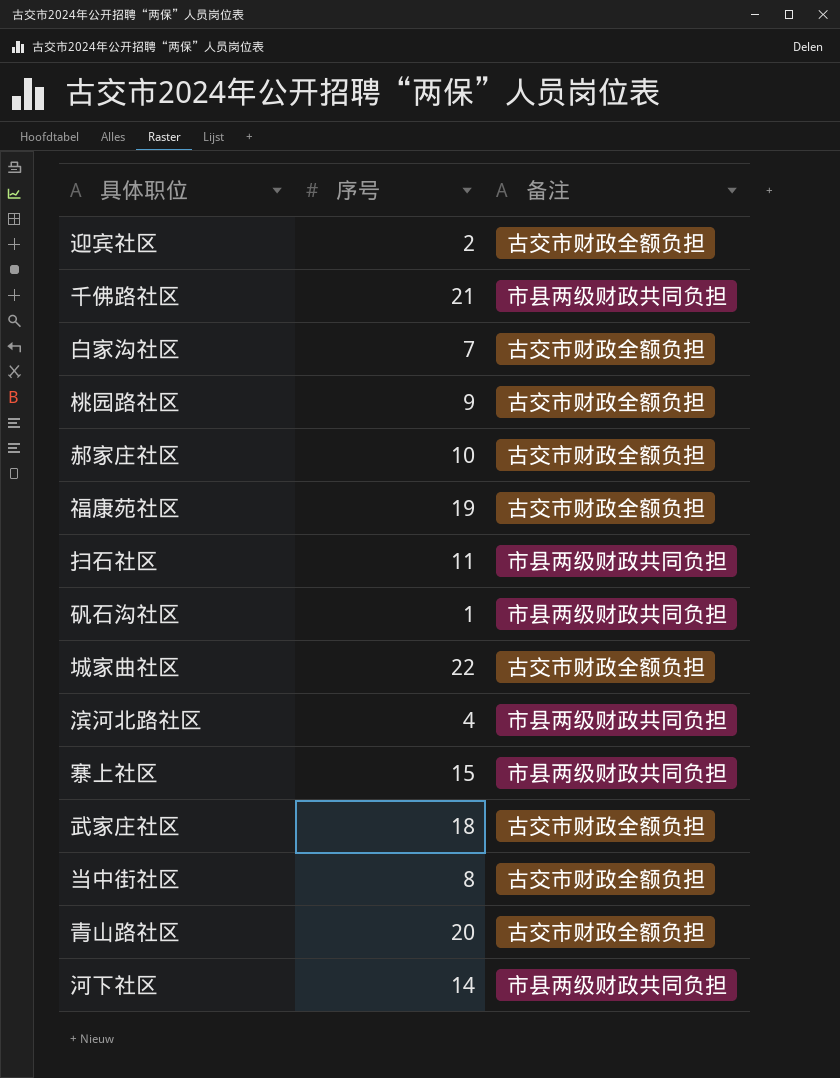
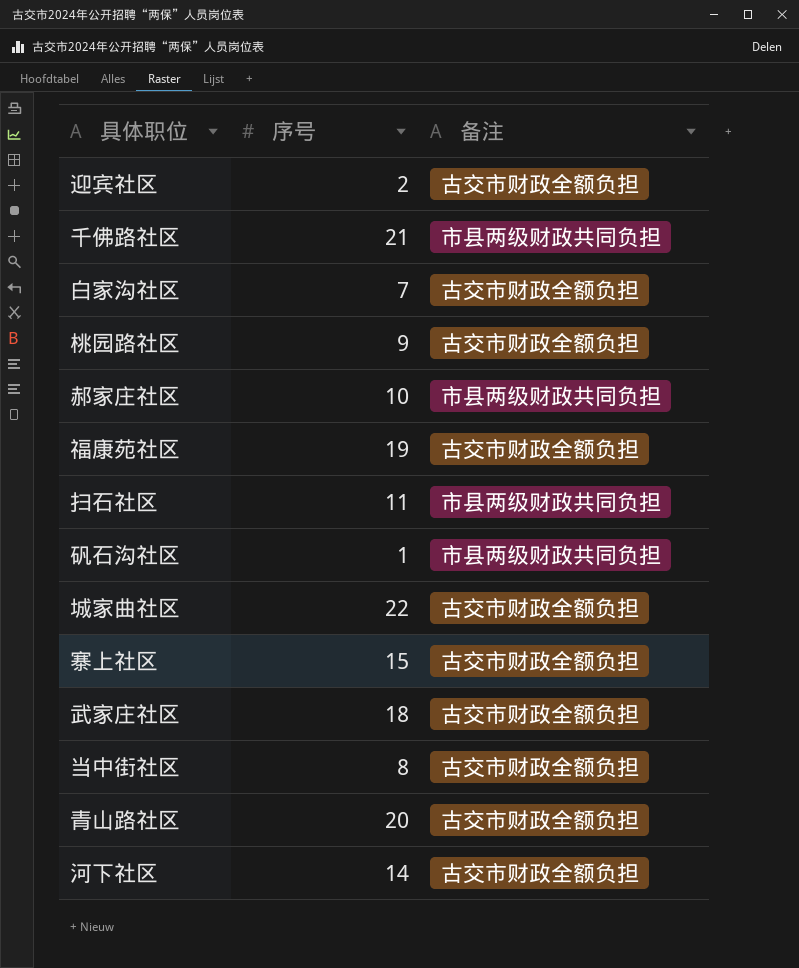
row 滨河北路社区: 4 | 市县两级财政共同负担 -> none
郝家庄社区 | 备注: 古交市财政全额负担 -> 市县两级财政共同负担
寨上社区 | 备注: 市县两级财政共同负担 -> 古交市财政全额负担
河下社区 | 备注: 市县两级财政共同负担 -> 古交市财政全额负担

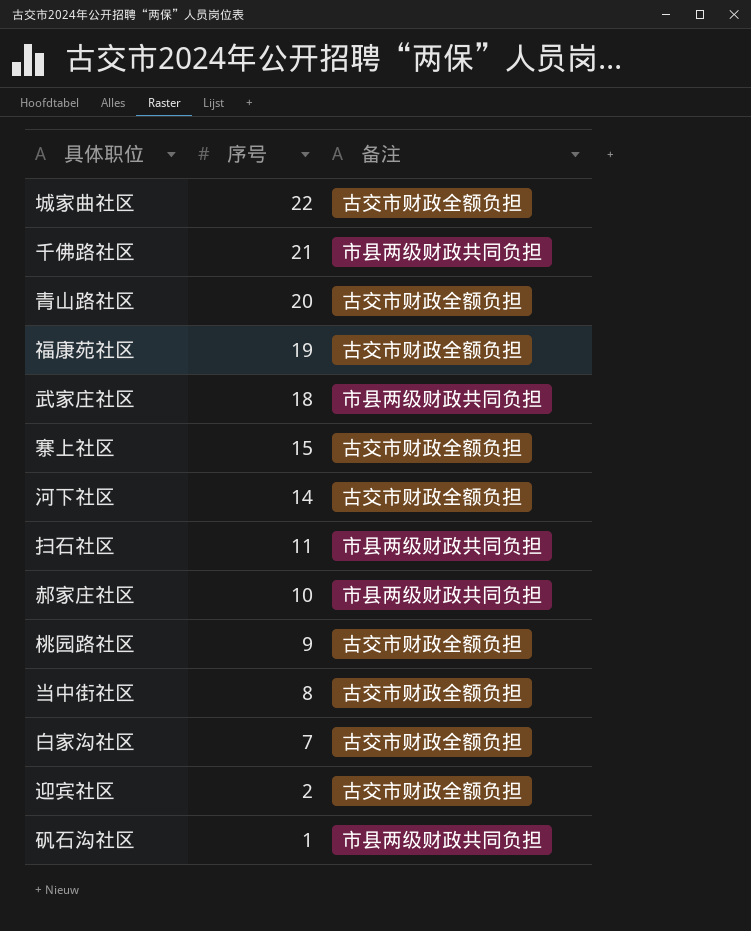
row order: none -> 序号 descending
武家庄社区 | 备注: 古交市财政全额负担 -> 市县两级财政共同负担

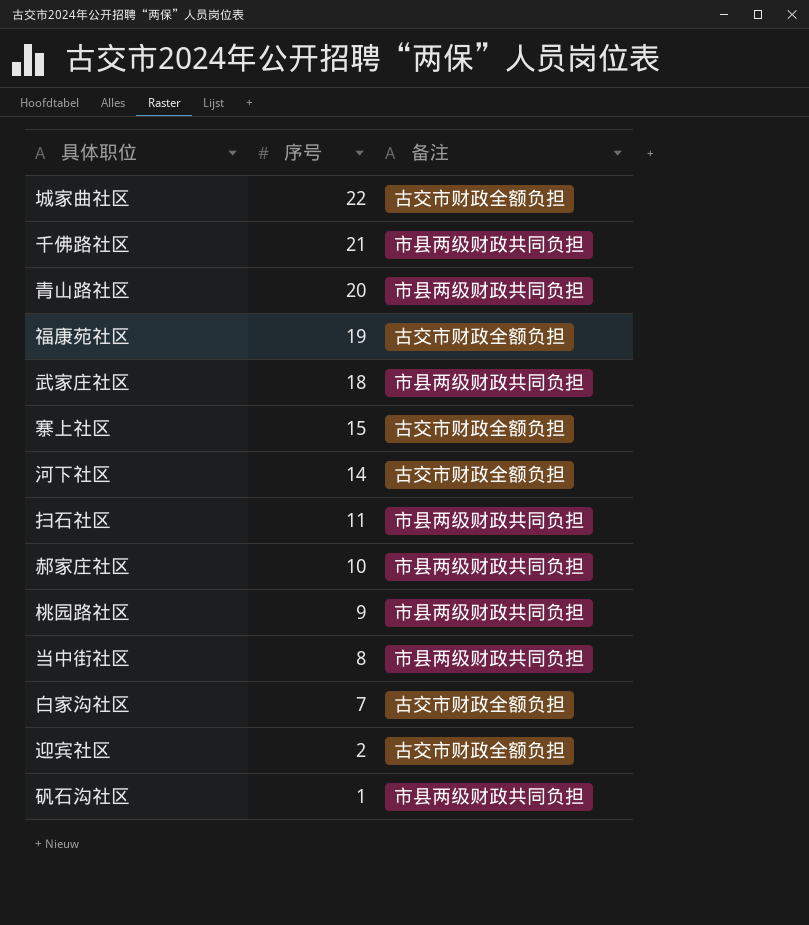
青山路社区 | 备注: 古交市财政全额负担 -> 市县两级财政共同负担
桃园路社区 | 备注: 古交市财政全额负担 -> 市县两级财政共同负担
当中街社区 | 备注: 古交市财政全额负担 -> 市县两级财政共同负担

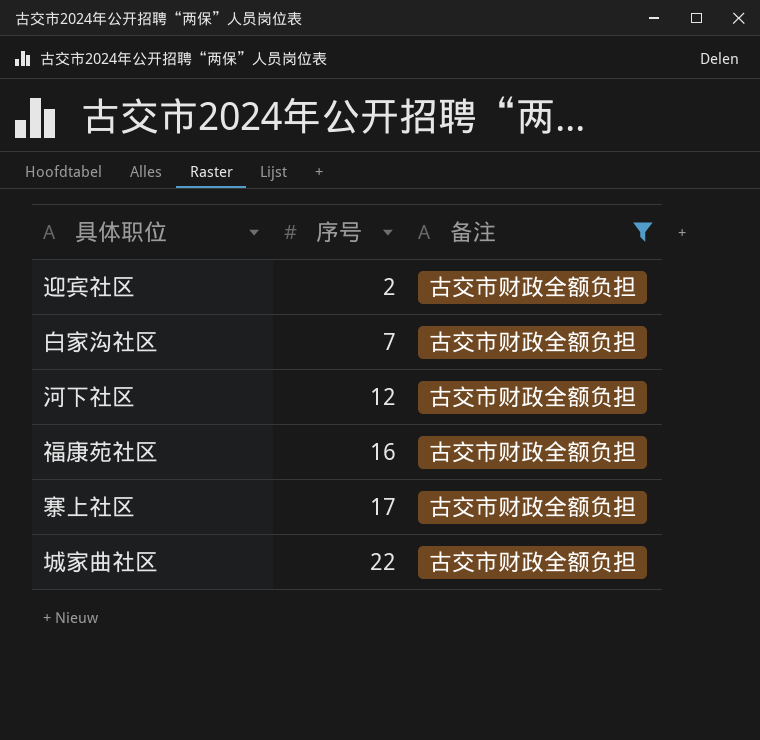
filter: none -> 备注 = 古交市财政全额负担
row order: 序号 descending -> 序号 ascending
河下社区 | 序号: 14 -> 12
福康苑社区 | 序号: 19 -> 16
寨上社区 | 序号: 15 -> 17

